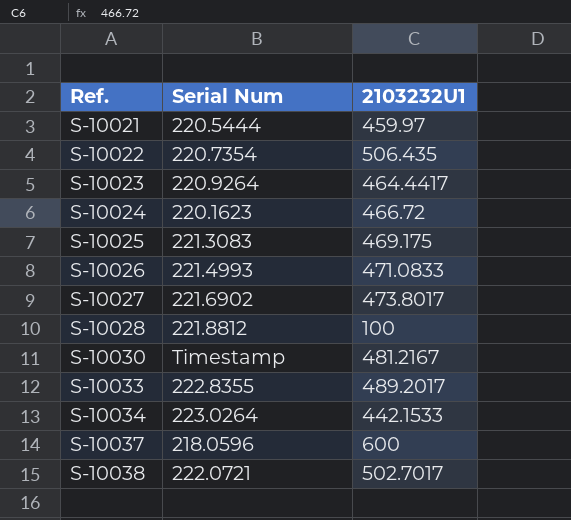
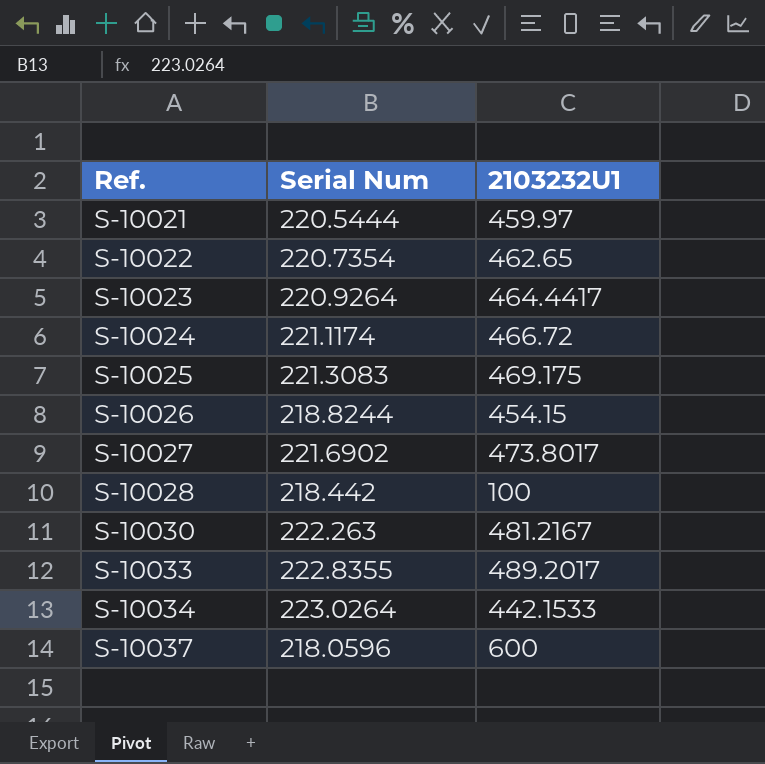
row S-10038: 222.0721 | 502.7017 -> none
S-10022 | 2103232U1: 506.435 -> 462.65
S-10024 | Serial Num: 220.1623 -> 221.1174
S-10026 | Serial Num: 221.4993 -> 218.8244
S-10026 | 2103232U1: 471.0833 -> 454.15
S-10028 | Serial Num: 221.8812 -> 218.442
S-10030 | Serial Num: Timestamp -> 222.263

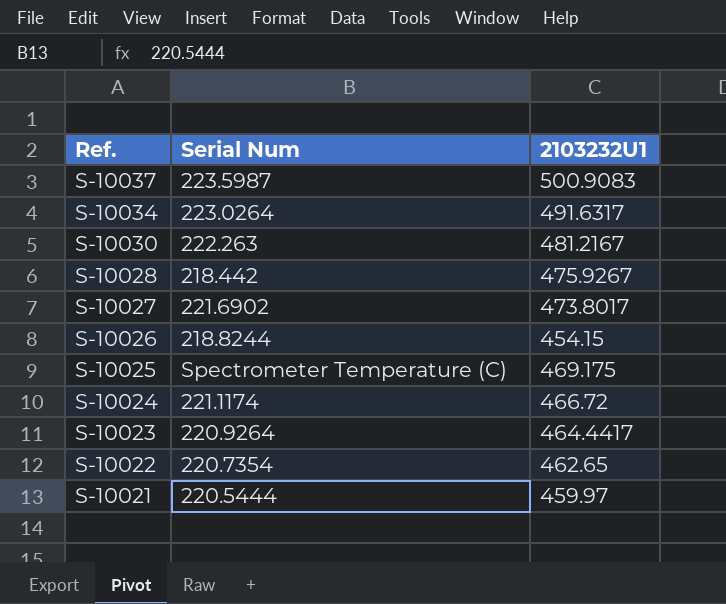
row order: Ref. ascending -> Ref. descending
row S-10033: 222.8355 | 489.2017 -> none
S-10037 | Serial Num: 218.0596 -> 223.5987
S-10037 | 2103232U1: 600 -> 500.9083
S-10034 | 2103232U1: 442.1533 -> 491.6317
S-10028 | 2103232U1: 100 -> 475.9267
S-10025 | Serial Num: 221.3083 -> Spectrometer Temperature (C)

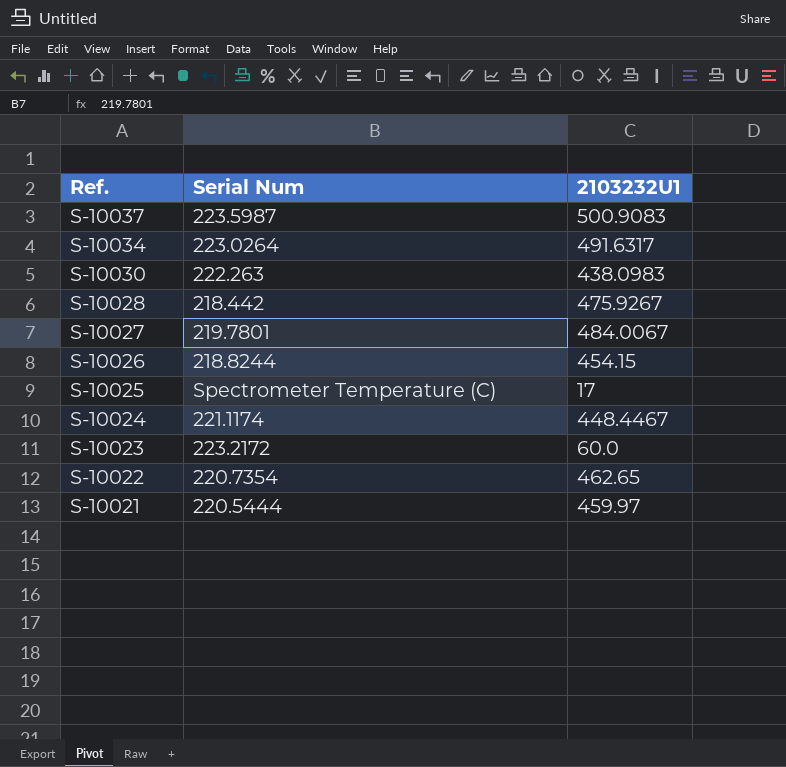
S-10030 | 2103232U1: 481.2167 -> 438.0983
S-10027 | Serial Num: 221.6902 -> 219.7801
S-10027 | 2103232U1: 473.8017 -> 484.0067
S-10025 | 2103232U1: 469.175 -> 17
S-10024 | 2103232U1: 466.72 -> 448.4467
S-10023 | Serial Num: 220.9264 -> 223.2172
S-10023 | 2103232U1: 464.4417 -> 60.0

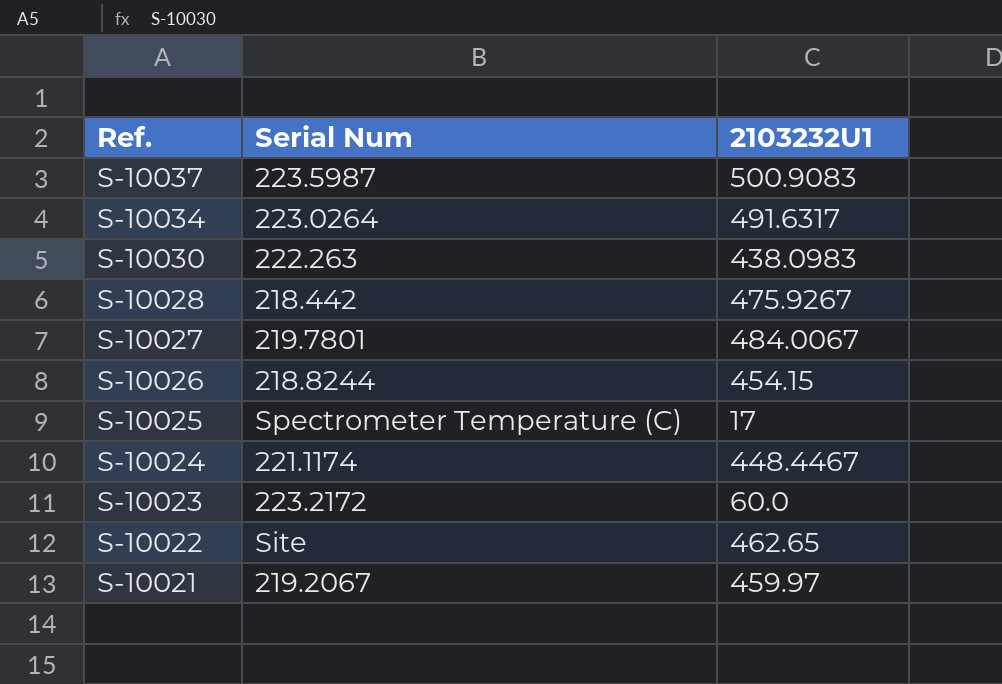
S-10022 | Serial Num: 220.7354 -> Site
S-10021 | Serial Num: 220.5444 -> 219.2067

